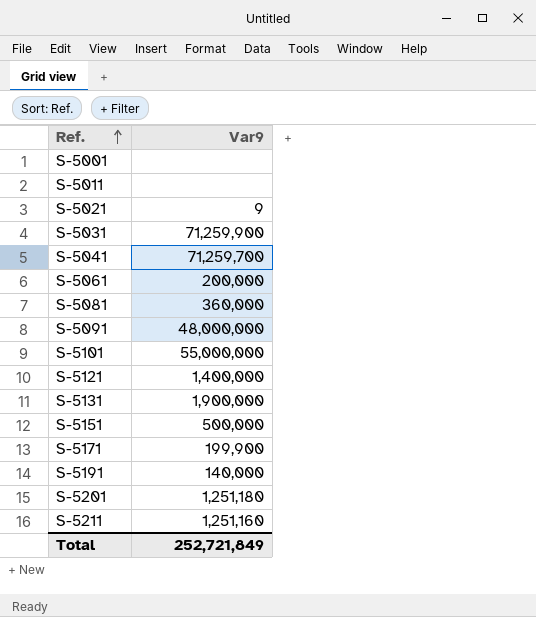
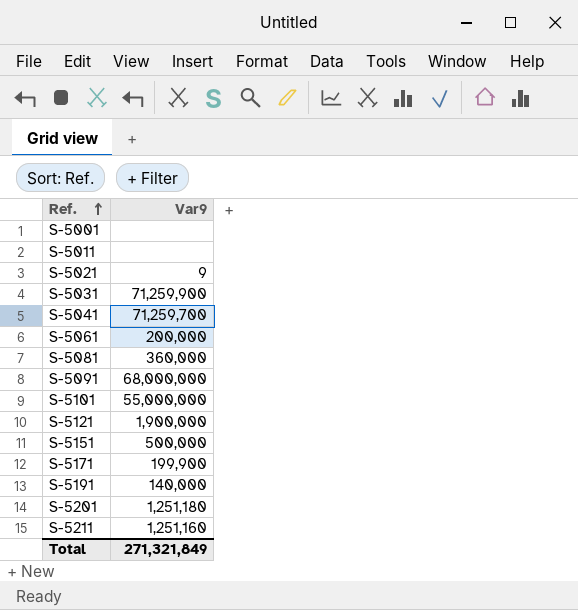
row S-5131: 1,900,000 -> none
S-5091 | Var9: 48,000,000 -> 68,000,000
S-5121 | Var9: 1,400,000 -> 1,900,000
Total | Var9: 252,721,849 -> 271,321,849

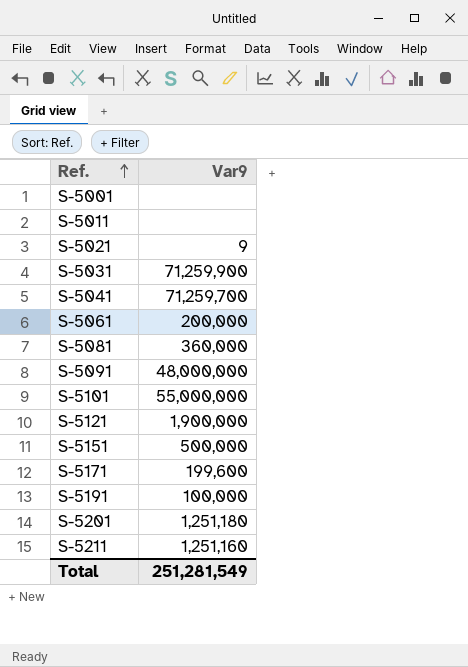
S-5091 | Var9: 68,000,000 -> 48,000,000
S-5171 | Var9: 199,900 -> 199,600
S-5191 | Var9: 140,000 -> 100,000
Total | Var9: 271,321,849 -> 251,281,549

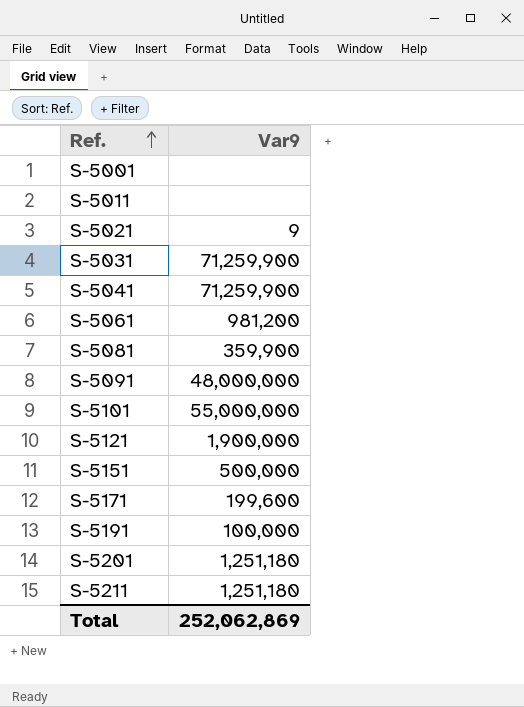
S-5041 | Var9: 71,259,700 -> 71,259,900
S-5061 | Var9: 200,000 -> 981,200
S-5081 | Var9: 360,000 -> 359,900
S-5211 | Var9: 1,251,160 -> 1,251,180
Total | Var9: 251,281,549 -> 252,062,869

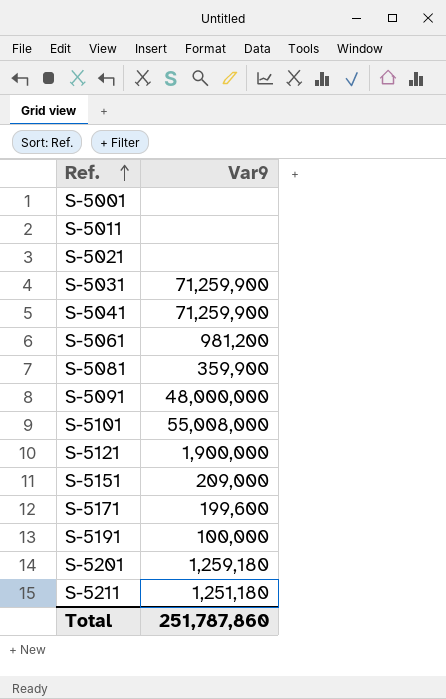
S-5021 | Var9: 9 -> none
S-5101 | Var9: 55,000,000 -> 55,008,000
S-5151 | Var9: 500,000 -> 209,000
S-5201 | Var9: 1,251,180 -> 1,259,180
Total | Var9: 252,062,869 -> 251,787,860

